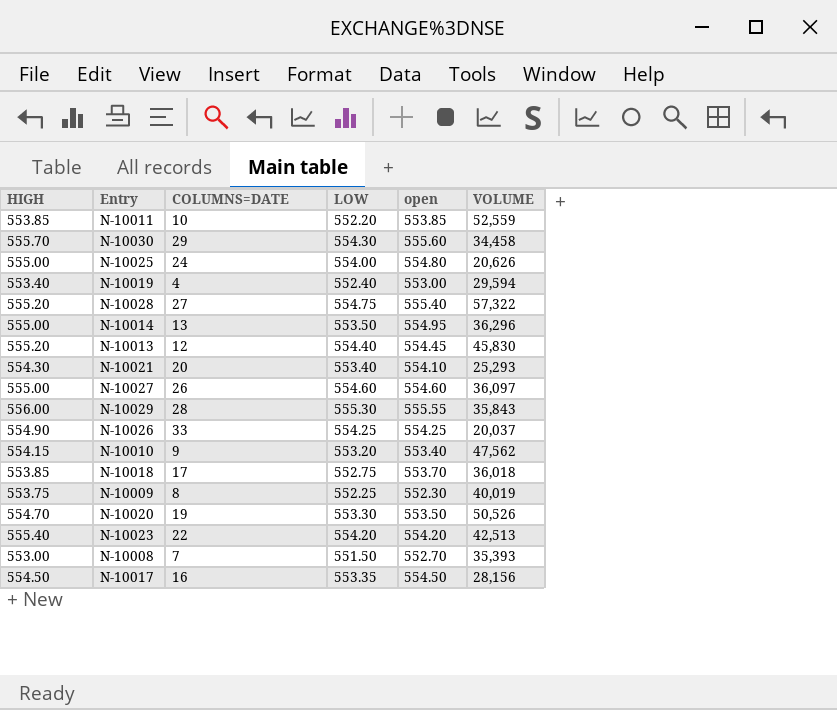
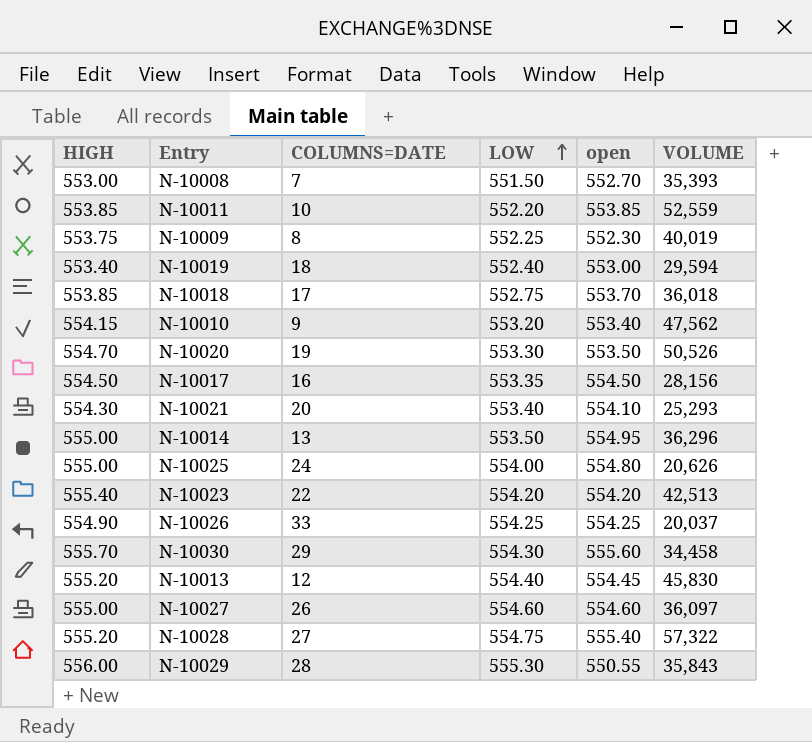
row order: none -> LOW ascending
N-10019 | COLUMNS=DATE: 4 -> 18
N-10029 | open: 555.55 -> 550.55

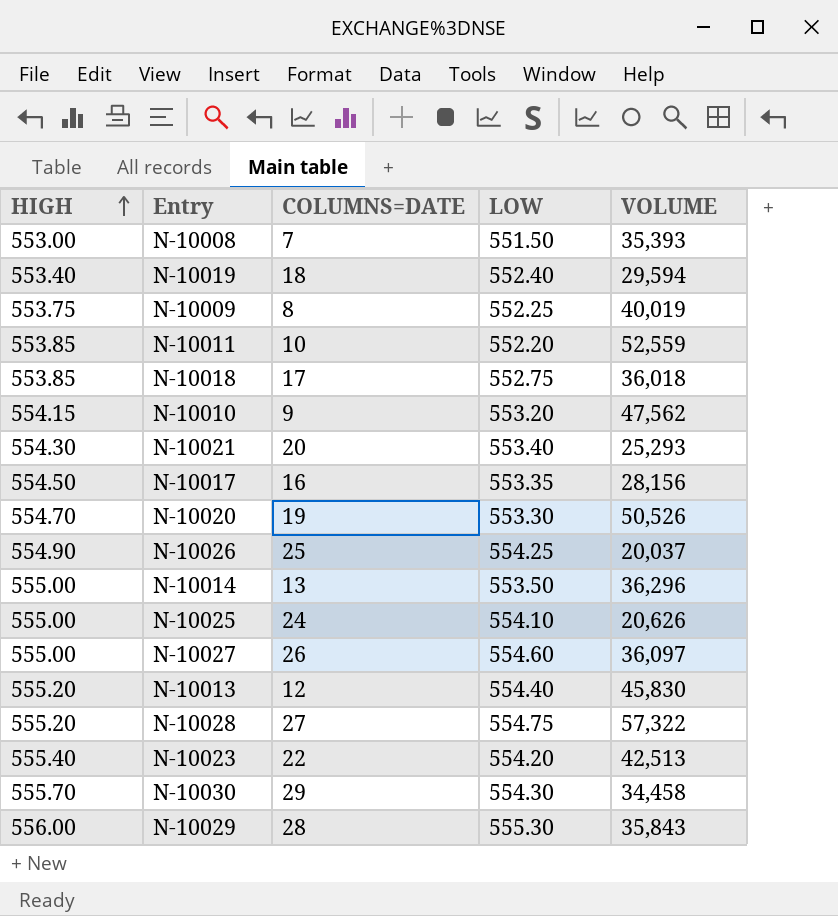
row order: LOW ascending -> HIGH ascending
column open | position: 5 -> none
N-10026 | COLUMNS=DATE: 33 -> 25
N-10025 | LOW: 554.00 -> 554.10

